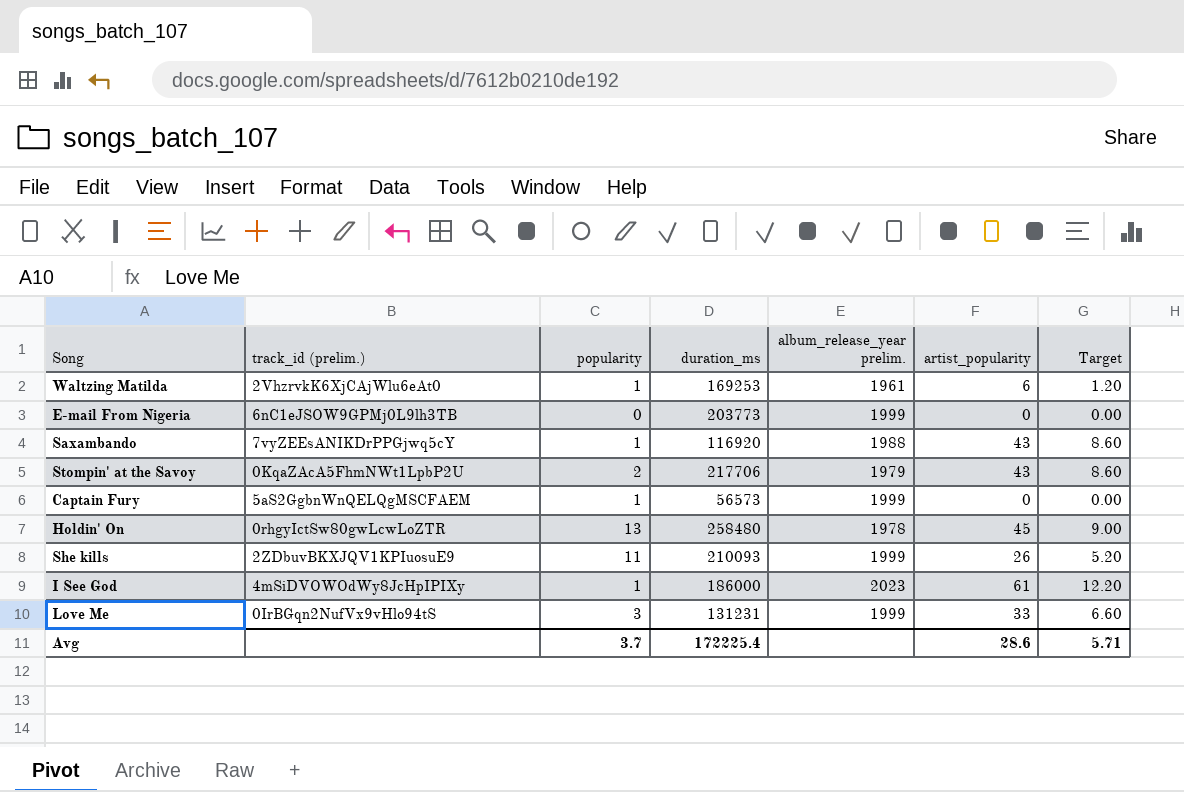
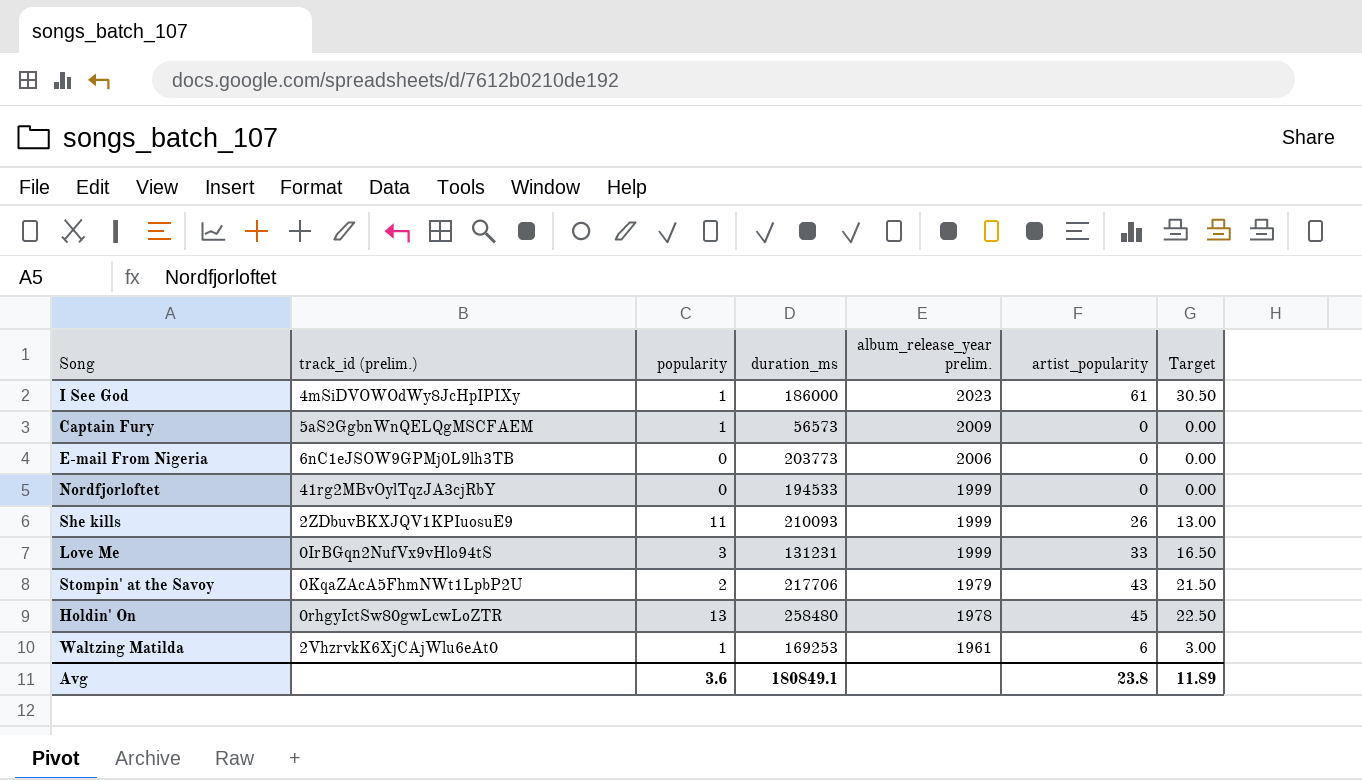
row order: none -> album_release_year prelim. descending
column Target | formula: [artist_popularity] * 0.2 -> [artist_popularity] * 0.5
row Saxambando: 7vyZEEsANIKDrPPGjwq5cY | 1 | 116920 | 1988 | 43 | 8.60 -> none
Captain Fury | album_release_year prelim.: 1999 -> 2009
E-mail From Nigeria | album_release_year prelim.: 1999 -> 2006
row Nordfjorloftet: none -> 41rg2MBvOylTqzJA3cjRbY | 0 | 194533 | 1999 | 0 | 0.00
Avg | popularity: 3.7 -> 3.6
Avg | duration_ms: 172225.4 -> 180849.1
Avg | artist_popularity: 28.6 -> 23.8
Avg | Target: 5.71 -> 11.89

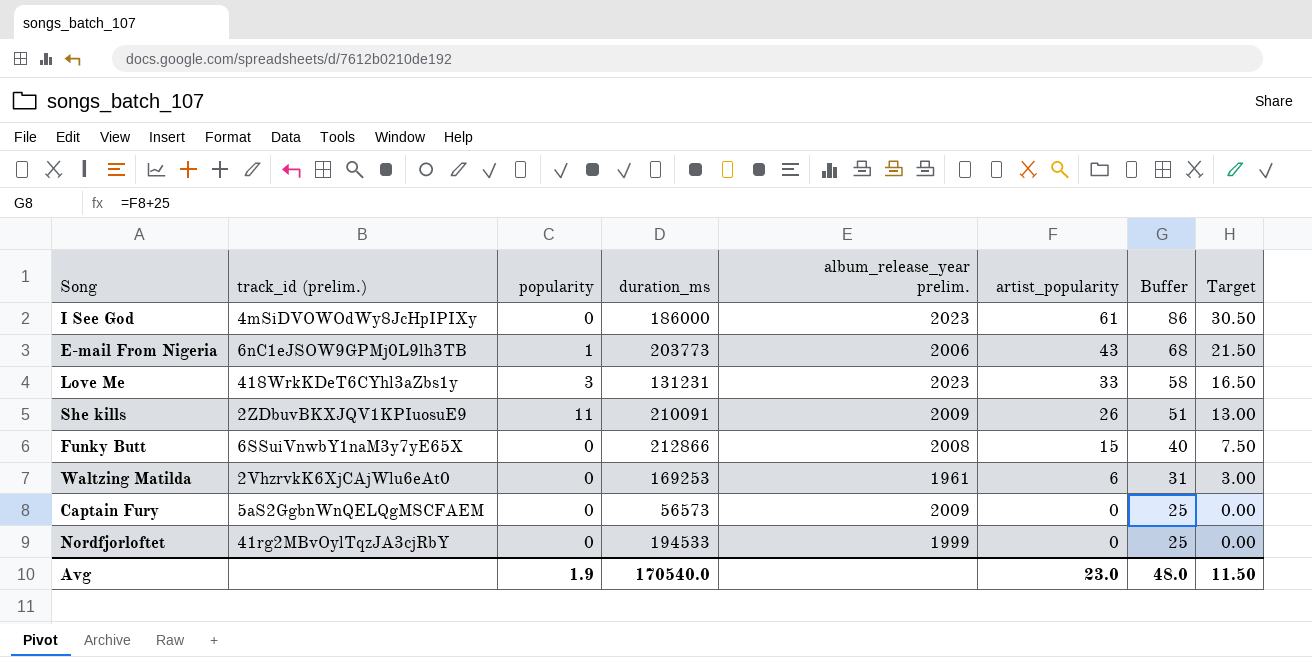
row order: album_release_year prelim. descending -> artist_popularity descending
column Buffer | formula: none -> [artist_popularity] + 25
row Stompin' at the Savoy: 0KqaZAcA5FhmNWt1LpbP2U | 2 | 217706 | 1979 | 43 | 21.50 -> none
row Holdin' On: 0rhgyIctSw80gwLcwLoZTR | 13 | 258480 | 1978 | 45 | 22.50 -> none
I See God | popularity: 1 -> 0
E-mail From Nigeria | popularity: 0 -> 1
E-mail From Nigeria | artist_popularity: 0 -> 43
E-mail From Nigeria | Target: 0.00 -> 21.50
Love Me | track_id (prelim.): 0IrBGqn2NufVx9vHlo94tS -> 418WrkKDeT6CYhl3aZbs1y
Love Me | album_release_year prelim.: 1999 -> 2023
She kills | duration_ms: 210093 -> 210091
She kills | album_release_year prelim.: 1999 -> 2009
row Funky Butt: none -> 6SSuiVnwbY1naM3y7yE65X | 0 | 212866 | 2008 | 15 | 40 | 7.50
Waltzing Matilda | popularity: 1 -> 0
Captain Fury | popularity: 1 -> 0
Avg | popularity: 3.6 -> 1.9
Avg | duration_ms: 180849.1 -> 170540.0
Avg | artist_popularity: 23.8 -> 23.0
Avg | Target: 11.89 -> 11.50

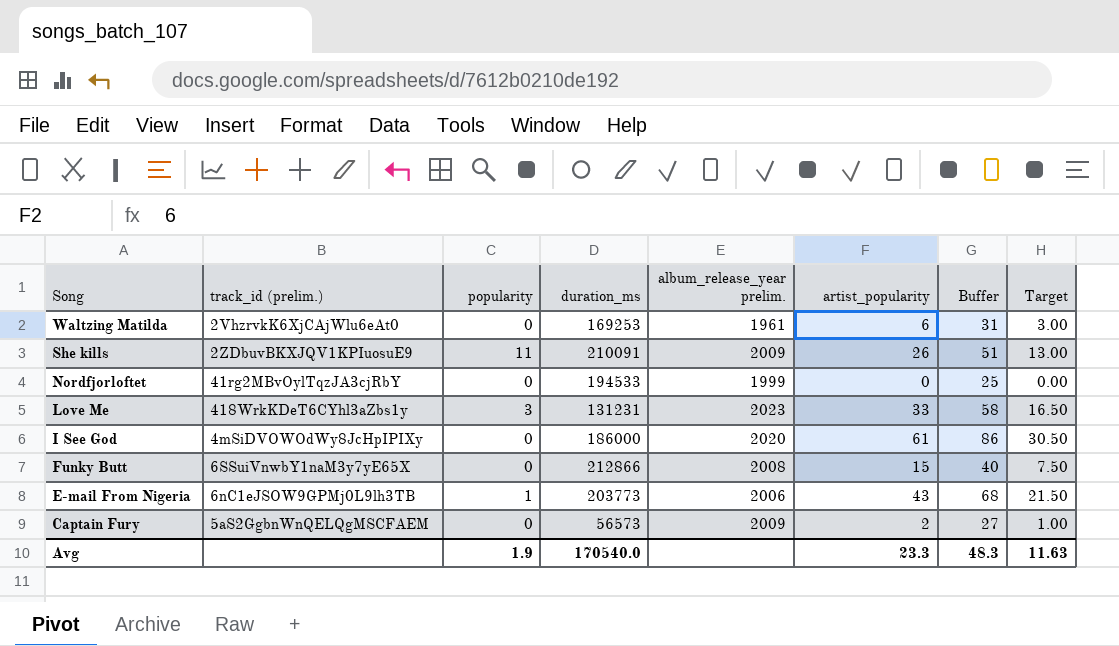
row order: artist_popularity descending -> Song descending
I See God | album_release_year prelim.: 2023 -> 2020
Captain Fury | artist_popularity: 0 -> 2
Captain Fury | Buffer: 25 -> 27
Captain Fury | Target: 0.00 -> 1.00
Avg | artist_popularity: 23.0 -> 23.3
Avg | Buffer: 48.0 -> 48.3
Avg | Target: 11.50 -> 11.63

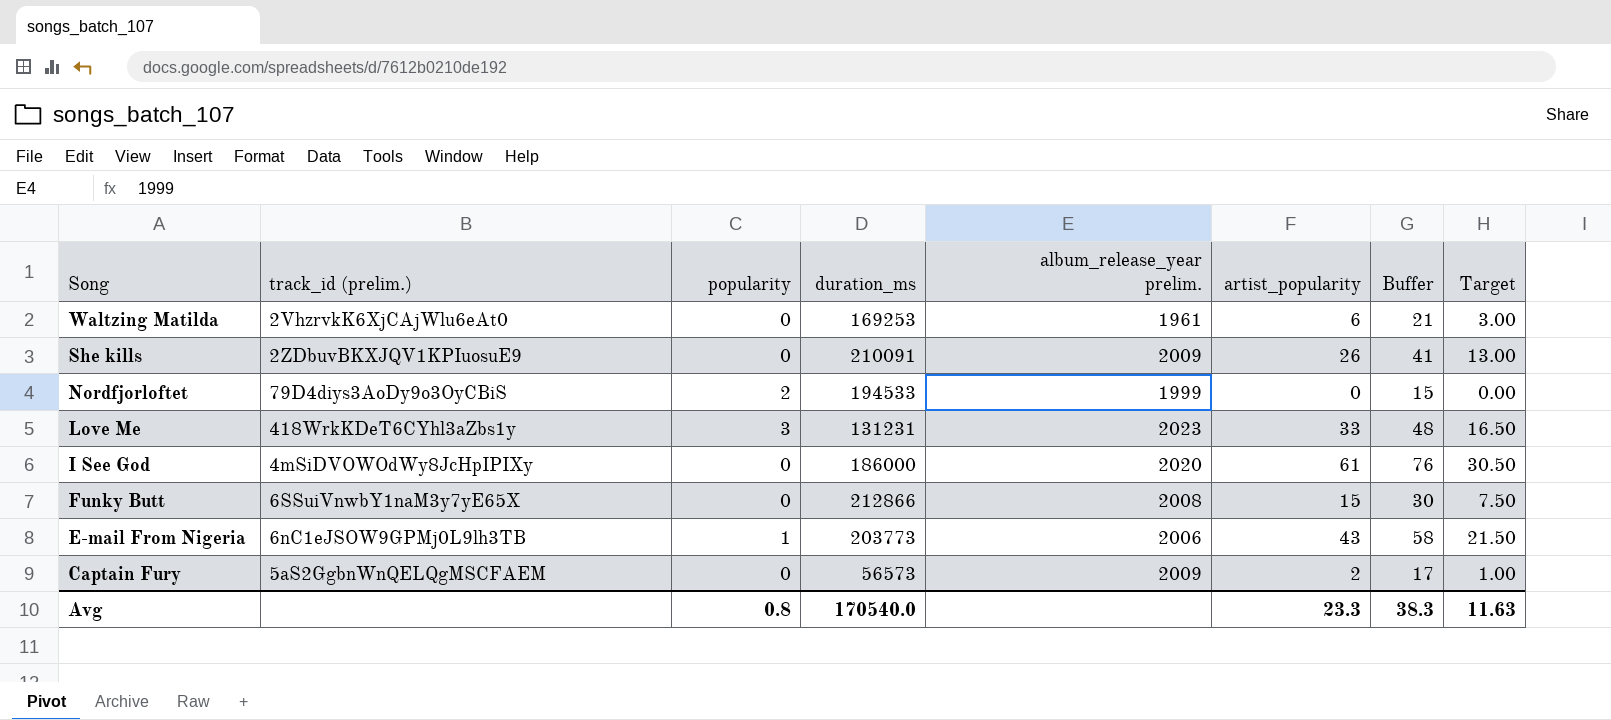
column Buffer | formula: [artist_popularity] + 25 -> [artist_popularity] + 15
She kills | popularity: 11 -> 0
Nordfjorloftet | track_id (prelim.): 41rg2MBvOylTqzJA3cjRbY -> 79D4diys3AoDy9o3OyCBiS
Nordfjorloftet | popularity: 0 -> 2
Avg | popularity: 1.9 -> 0.8
Avg | Buffer: 48.3 -> 38.3

